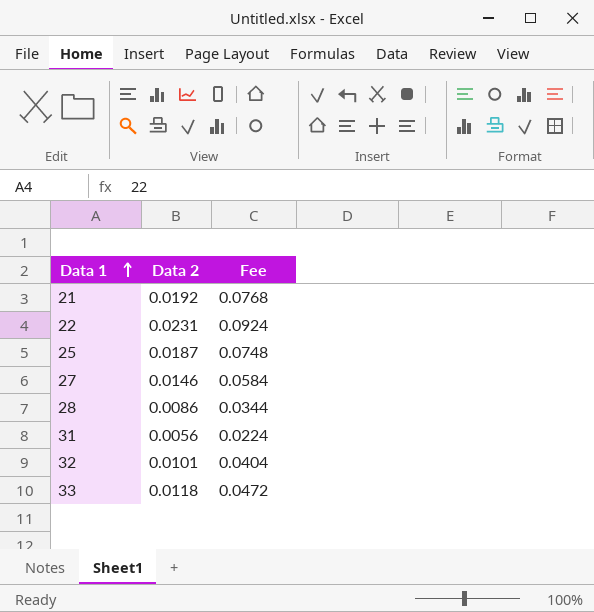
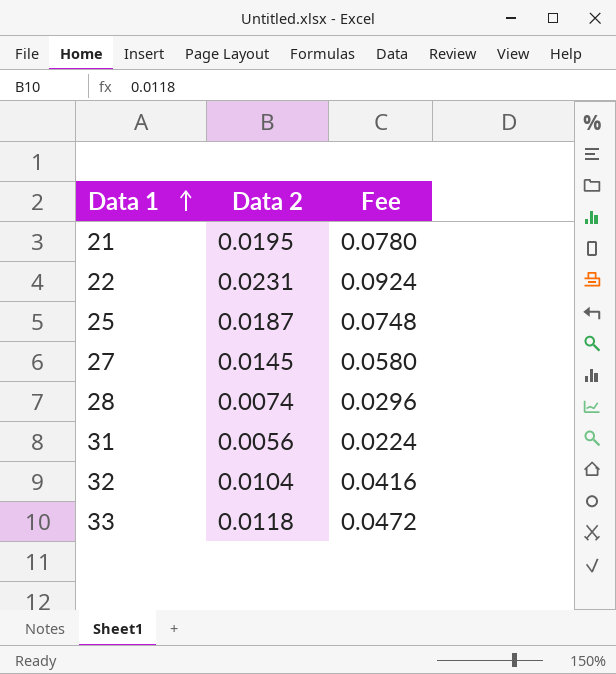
21 | Data 2: 0.0192 -> 0.0195
21 | Fee: 0.0768 -> 0.0780
27 | Data 2: 0.0146 -> 0.0145
27 | Fee: 0.0584 -> 0.0580
28 | Data 2: 0.0086 -> 0.0074
28 | Fee: 0.0344 -> 0.0296
32 | Data 2: 0.0101 -> 0.0104
32 | Fee: 0.0404 -> 0.0416

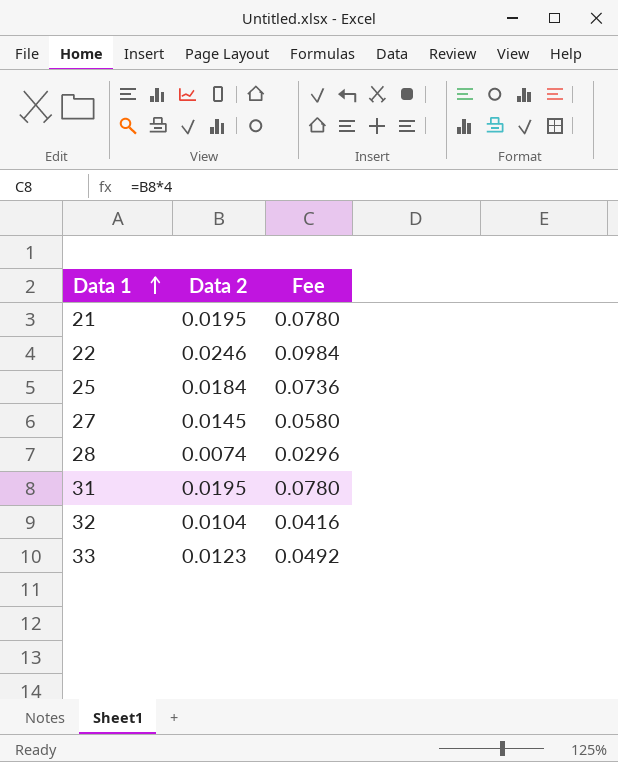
22 | Data 2: 0.0231 -> 0.0246
22 | Fee: 0.0924 -> 0.0984
25 | Data 2: 0.0187 -> 0.0184
25 | Fee: 0.0748 -> 0.0736
31 | Data 2: 0.0056 -> 0.0195
31 | Fee: 0.0224 -> 0.0780
33 | Data 2: 0.0118 -> 0.0123
33 | Fee: 0.0472 -> 0.0492

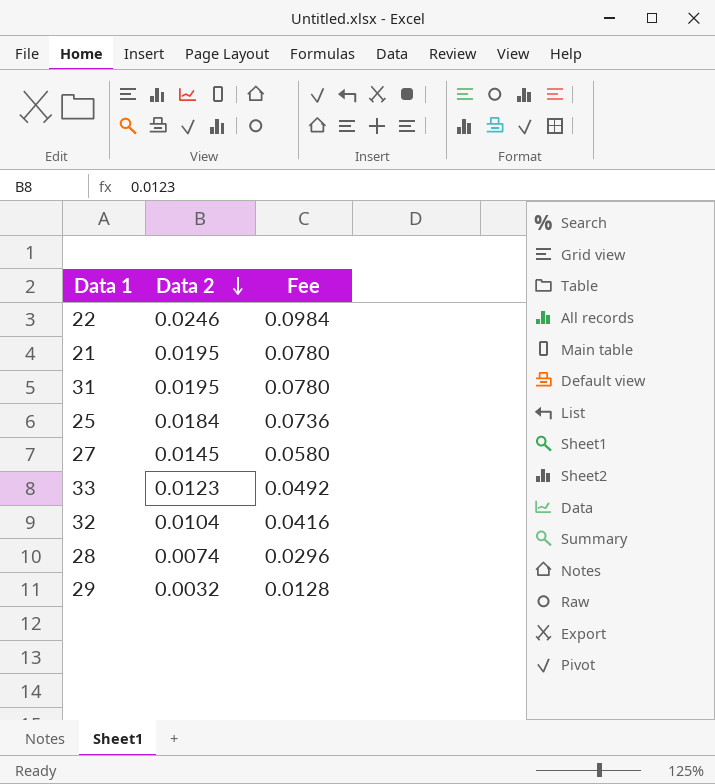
row order: Data 1 ascending -> Data 2 descending
row 29: none -> 0.0032 | 0.0128

